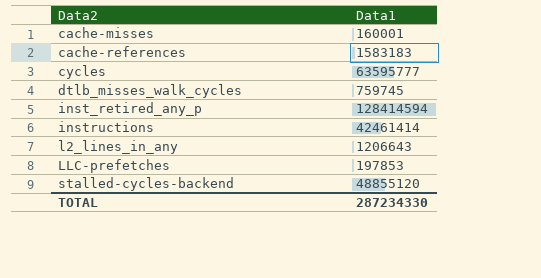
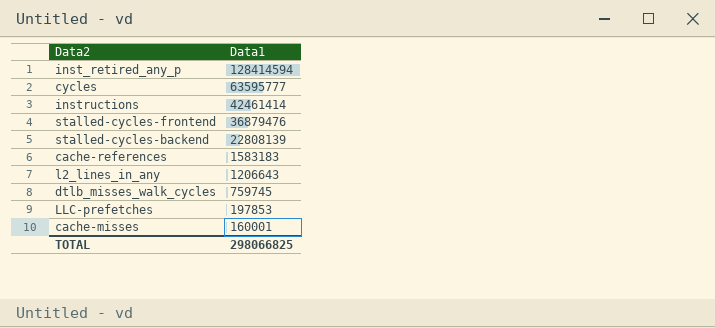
row order: Data2 ascending -> Data1 descending
row stalled-cycles-frontend: none -> 36879476
stalled-cycles-backend | Data1: 48855120 -> 22808139
TOTAL | Data1: 287234330 -> 298066825

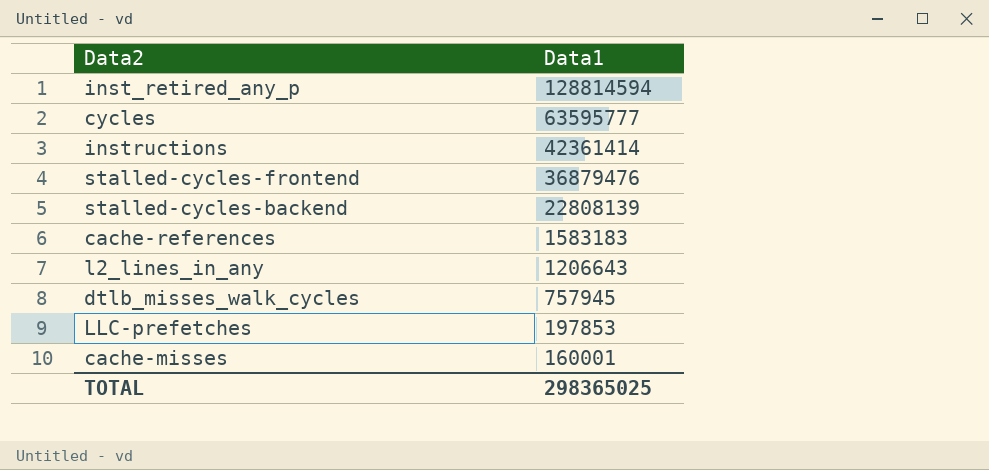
inst_retired_any_p | Data1: 128414594 -> 128814594
instructions | Data1: 42461414 -> 42361414
dtlb_misses_walk_cycles | Data1: 759745 -> 757945
TOTAL | Data1: 298066825 -> 298365025

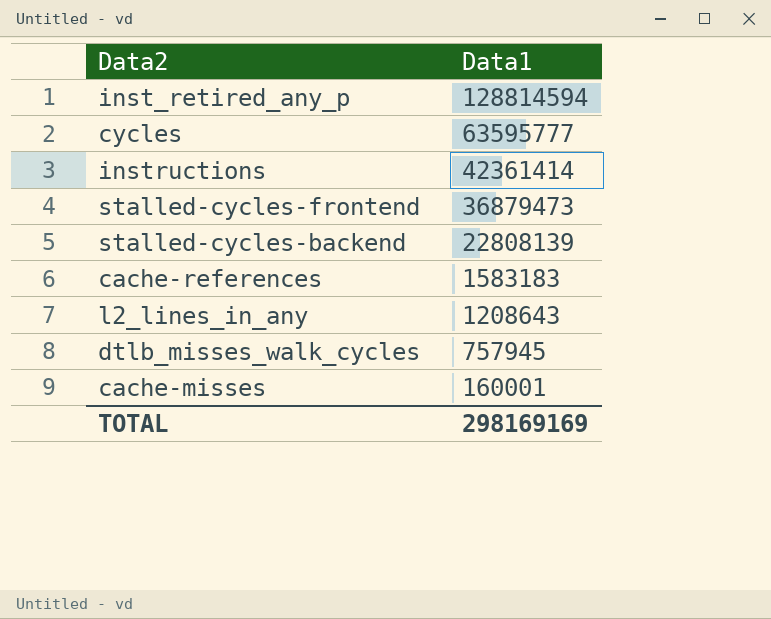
row LLC-prefetches: 197853 -> none
stalled-cycles-frontend | Data1: 36879476 -> 36879473
l2_lines_in_any | Data1: 1206643 -> 1208643
TOTAL | Data1: 298365025 -> 298169169

